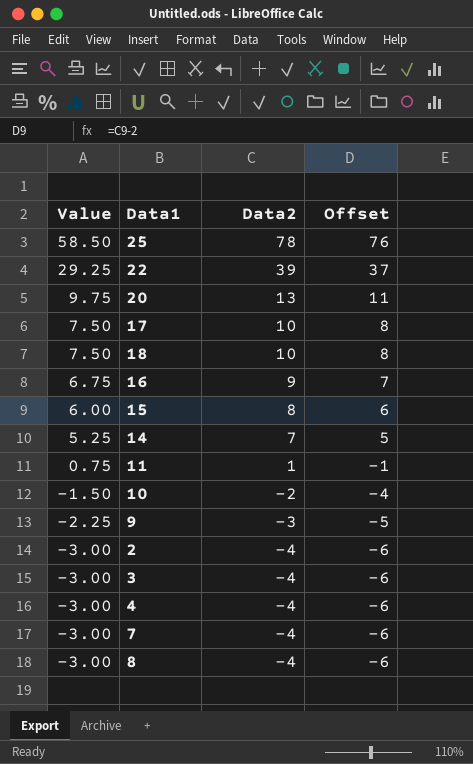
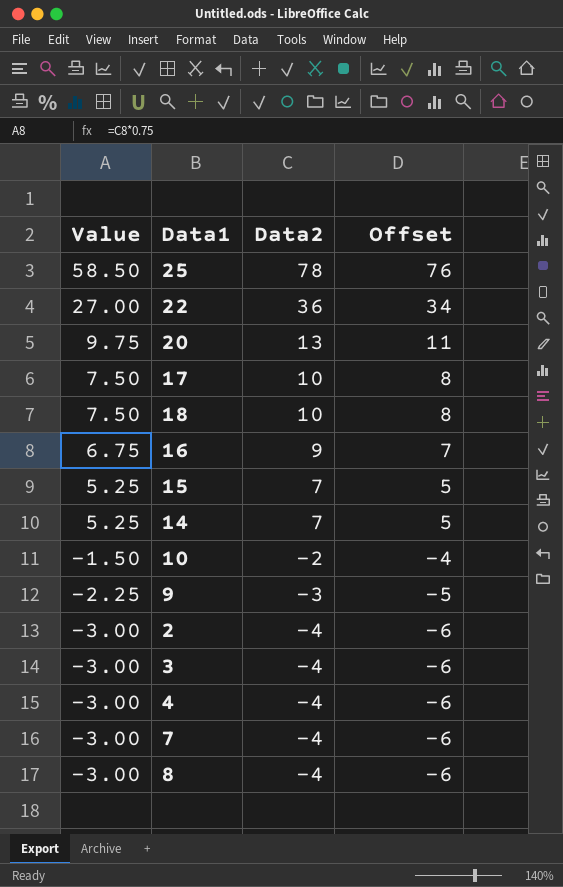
row 11: 0.75 | 1 | -1 -> none
22 | Value: 29.25 -> 27.00
22 | Data2: 39 -> 36
22 | Offset: 37 -> 34
15 | Value: 6.00 -> 5.25
15 | Data2: 8 -> 7
15 | Offset: 6 -> 5

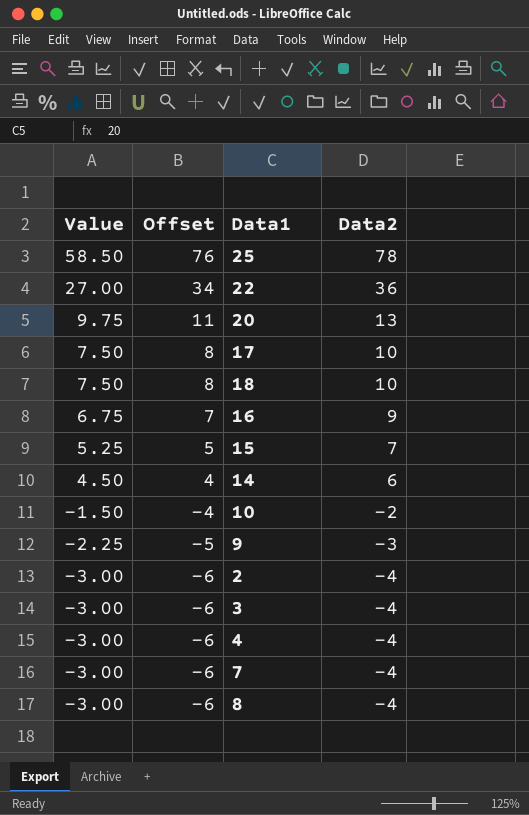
column Offset | position: 4 -> 2
14 | Value: 5.25 -> 4.50
14 | Offset: 5 -> 4
14 | Data2: 7 -> 6

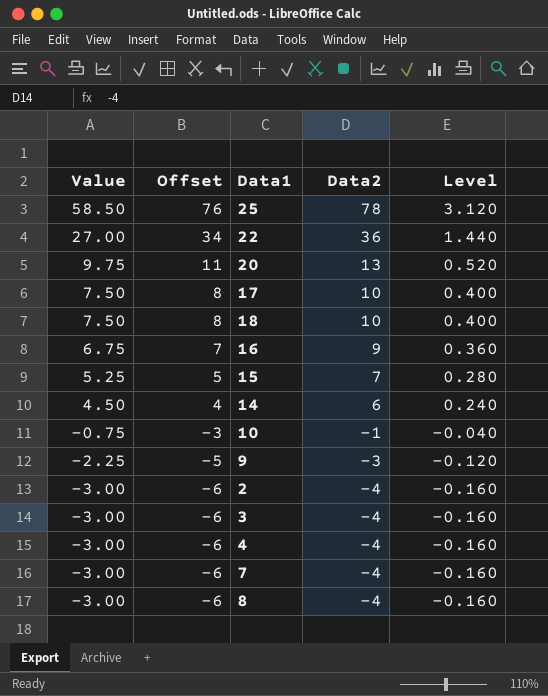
column Level | formula: none -> [Data2] * 0.04
10 | Value: -1.50 -> -0.75
10 | Offset: -4 -> -3
10 | Data2: -2 -> -1

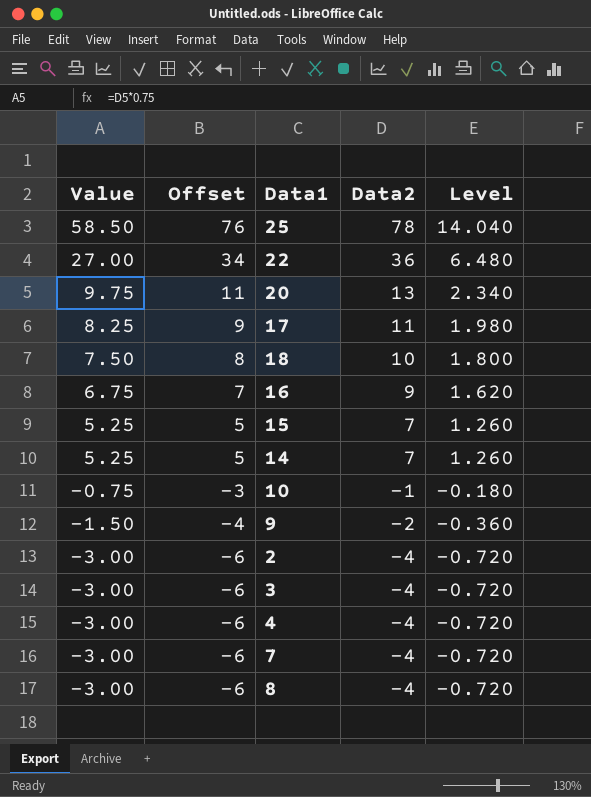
column Level | formula: [Data2] * 0.04 -> [Data2] * 0.18
17 | Value: 7.50 -> 8.25
17 | Offset: 8 -> 9
17 | Data2: 10 -> 11
14 | Value: 4.50 -> 5.25
14 | Offset: 4 -> 5
14 | Data2: 6 -> 7
9 | Value: -2.25 -> -1.50
9 | Offset: -5 -> -4
9 | Data2: -3 -> -2

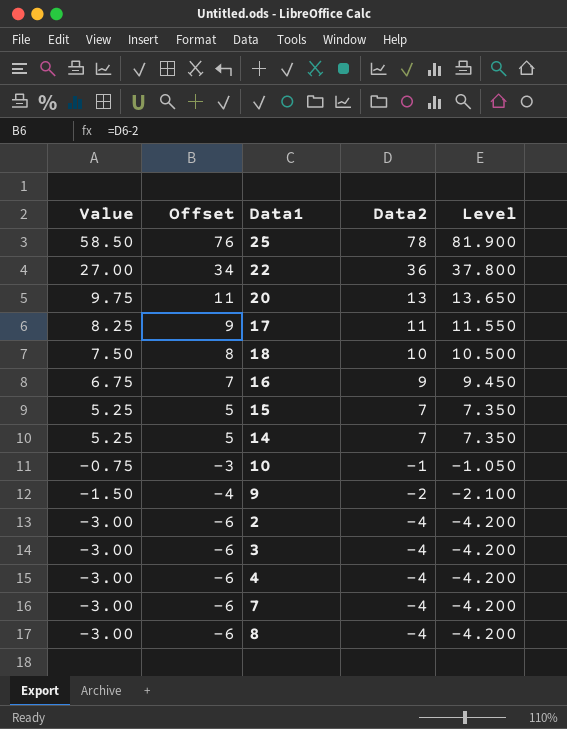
column Level | formula: [Data2] * 0.18 -> [Data2] * 1.05

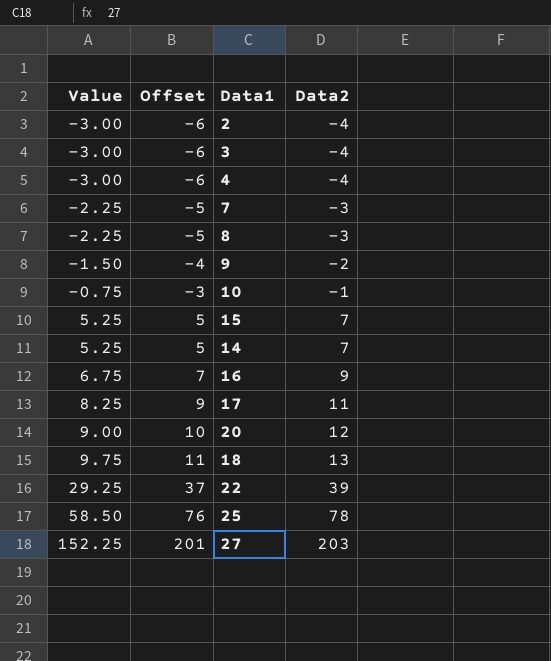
row order: Value descending -> Value ascending
column Level | formula: [Data2] * 1.05 -> none
7 | Value: -3.00 -> -2.25
7 | Offset: -6 -> -5
7 | Data2: -4 -> -3
8 | Value: -3.00 -> -2.25
8 | Offset: -6 -> -5
8 | Data2: -4 -> -3
20 | Value: 9.75 -> 9.00
20 | Offset: 11 -> 10
20 | Data2: 13 -> 12
18 | Value: 7.50 -> 9.75
18 | Offset: 8 -> 11
18 | Data2: 10 -> 13
22 | Value: 27.00 -> 29.25
22 | Offset: 34 -> 37
22 | Data2: 36 -> 39
row 27: none -> 152.25 | 201 | 203

